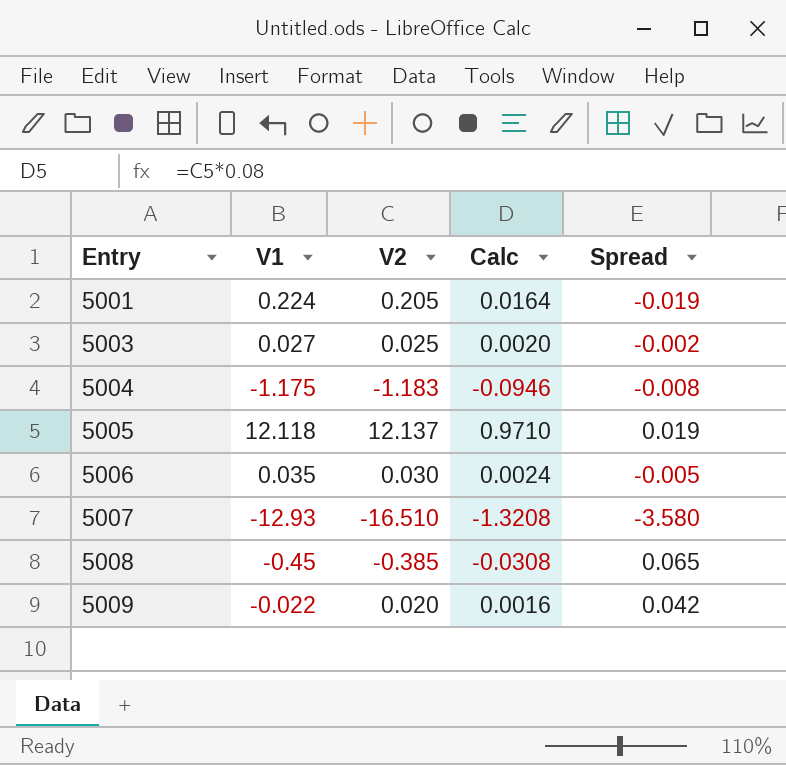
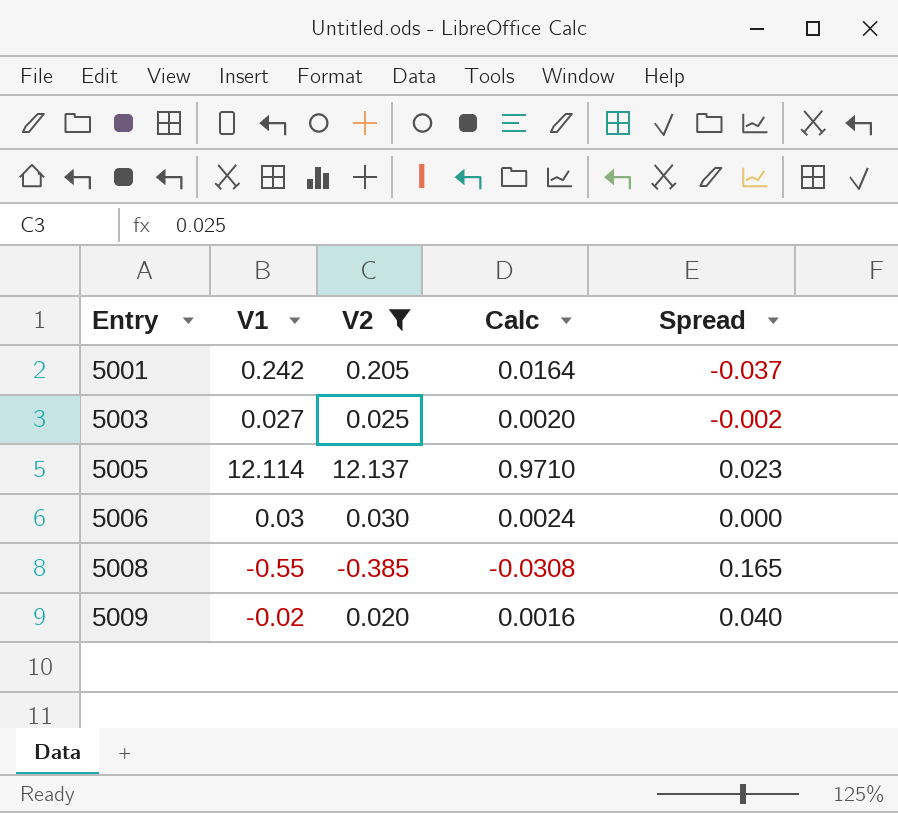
filter: none -> V2 >= -0.385
5001 | V1: 0.224 -> 0.242
5001 | Spread: -0.019 -> -0.037
5005 | V1: 12.118 -> 12.114
5005 | Spread: 0.019 -> 0.023
5006 | V1: 0.035 -> 0.03
5006 | Spread: -0.005 -> 0.000
5008 | V1: -0.45 -> -0.55
5008 | Spread: 0.065 -> 0.165
5009 | V1: -0.022 -> -0.02
5009 | Spread: 0.042 -> 0.040

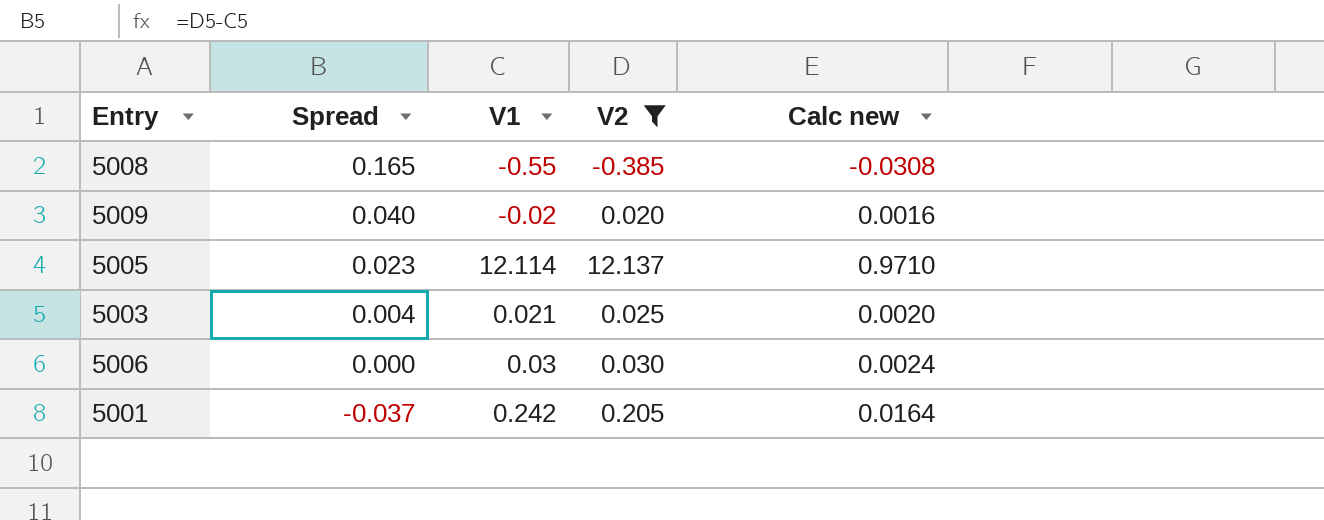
row order: Entry ascending -> Spread descending
column Spread | position: 5 -> 2
column name: Calc -> Calc new
5003 | Spread: -0.002 -> 0.004
5003 | V1: 0.027 -> 0.021

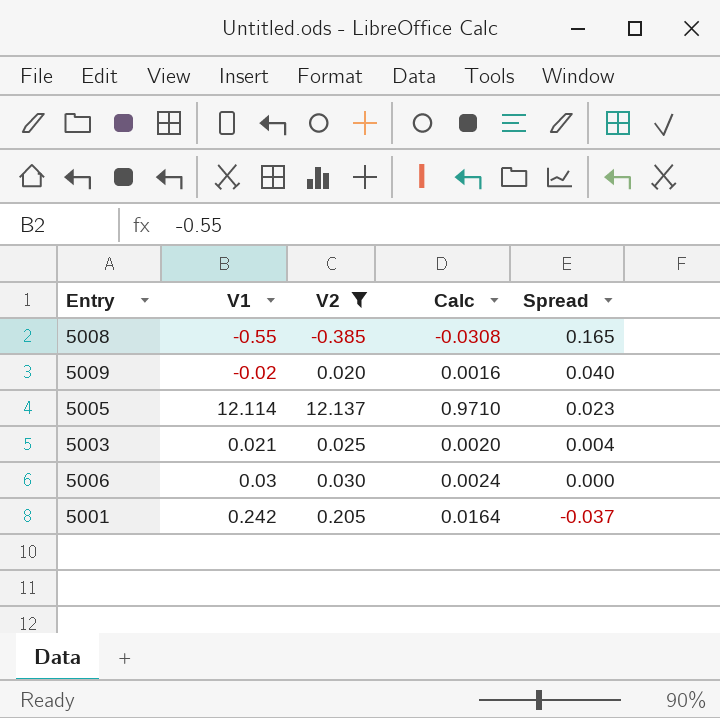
column name: Calc new -> Calc
column Spread | position: 2 -> 5

